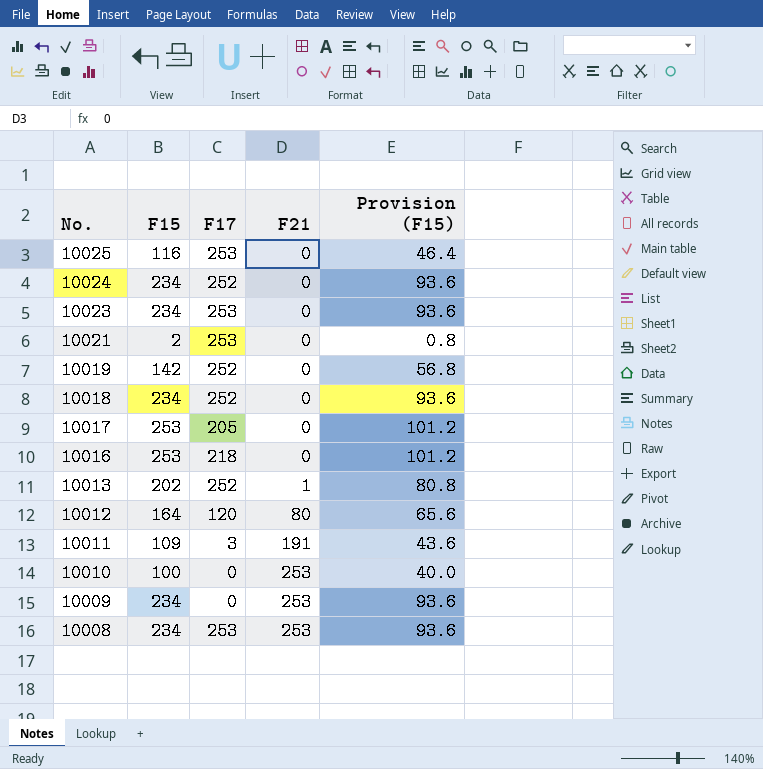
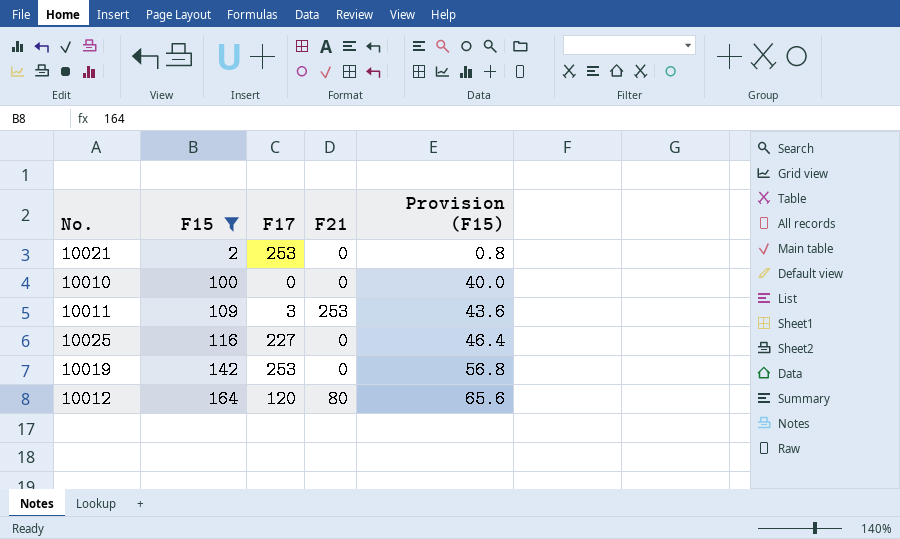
filter: none -> F15 <= 164
row order: No. descending -> F15 ascending
10010 | F21: 253 -> 0
10011 | F21: 191 -> 253
10025 | F17: 253 -> 227
10019 | F17: 252 -> 253

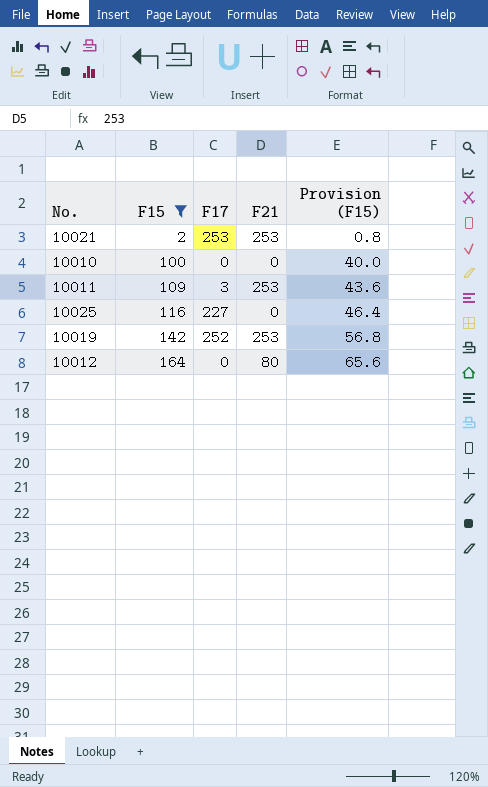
10021 | F21: 0 -> 253
10019 | F17: 253 -> 252
10019 | F21: 0 -> 253
10012 | F17: 120 -> 0

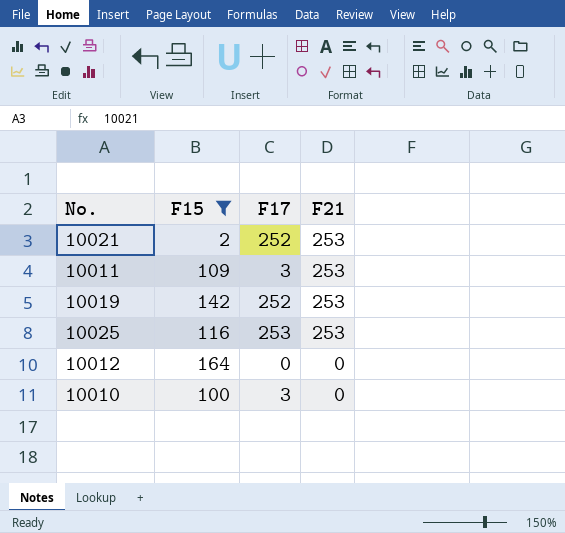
row order: F15 ascending -> F21 descending
column Provision (F15) | formula: [F15] * 0.4 -> none
10021 | F17: 253 -> 252
10025 | F17: 227 -> 253
10025 | F21: 0 -> 253
10012 | F21: 80 -> 0
10010 | F17: 0 -> 3

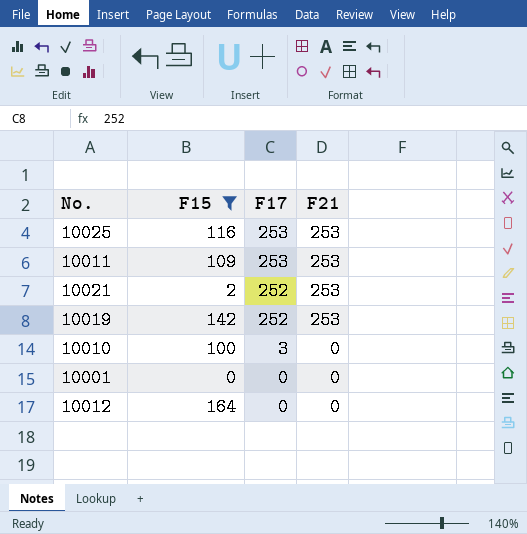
row order: F21 descending -> F17 descending
10011 | F17: 3 -> 253
row 10001: none -> 0 | 0 | 0

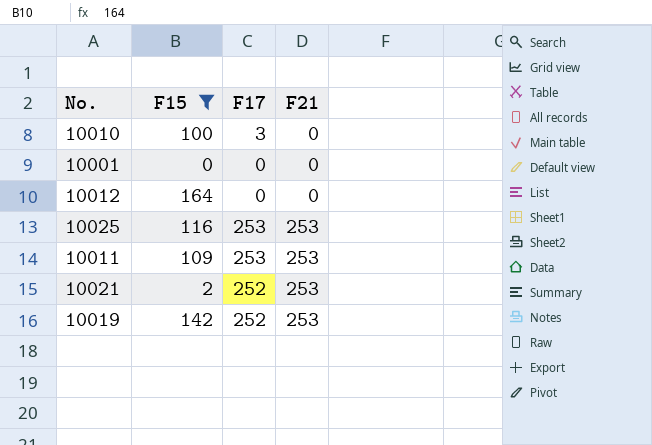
row order: F17 descending -> F21 ascending

